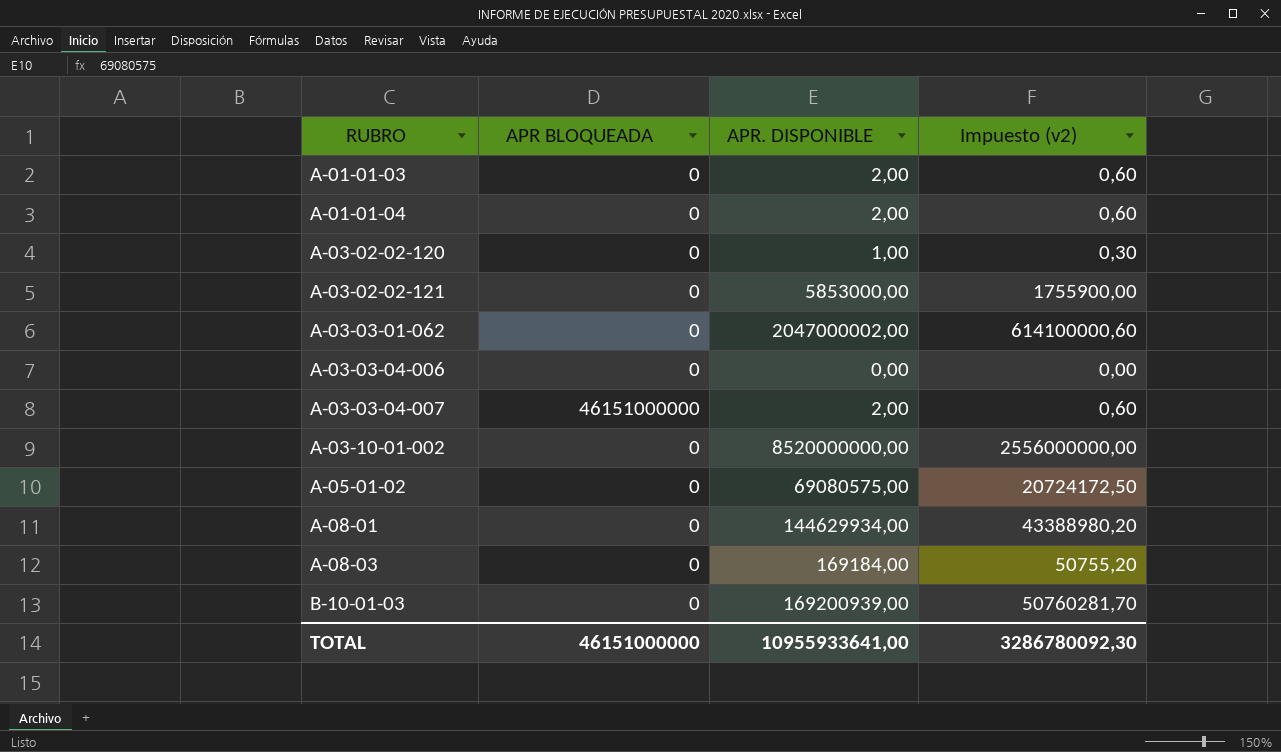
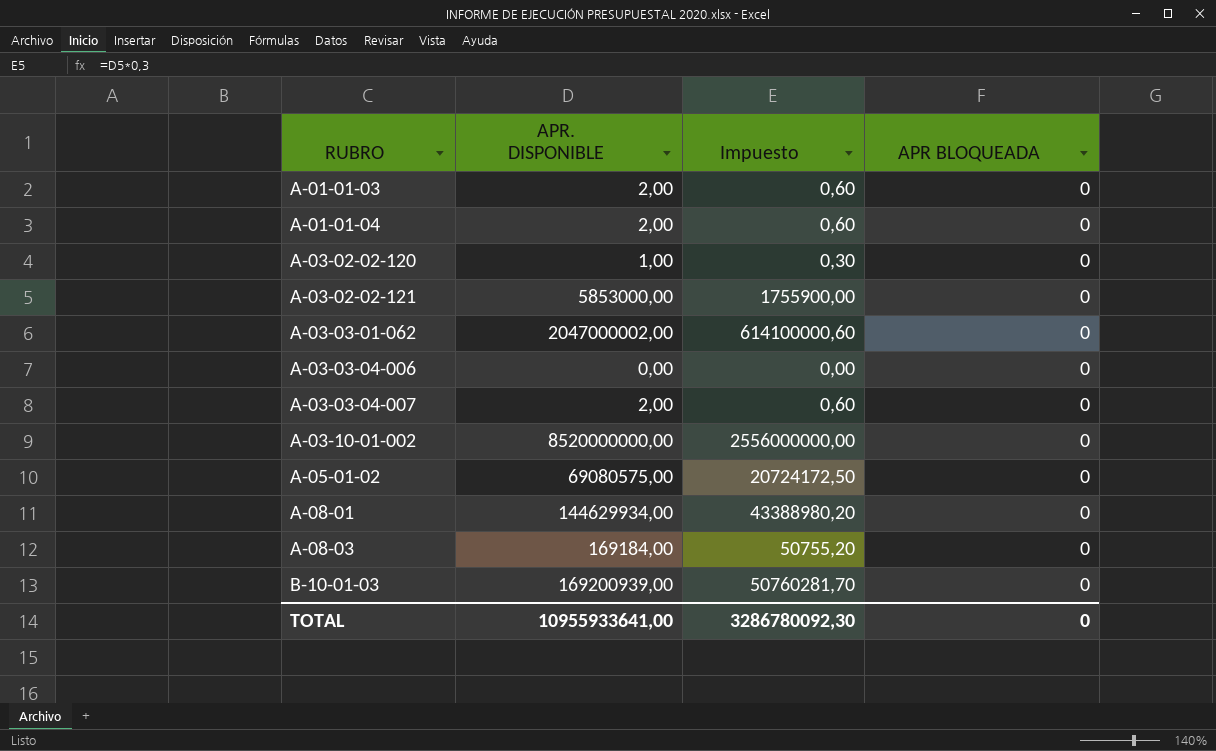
column name: Impuesto (v2) -> Impuesto
column APR BLOQUEADA | position: 2 -> 4
A-03-03-04-007 | APR BLOQUEADA: 46151000000 -> 0
TOTAL | APR BLOQUEADA: 46151000000 -> 0

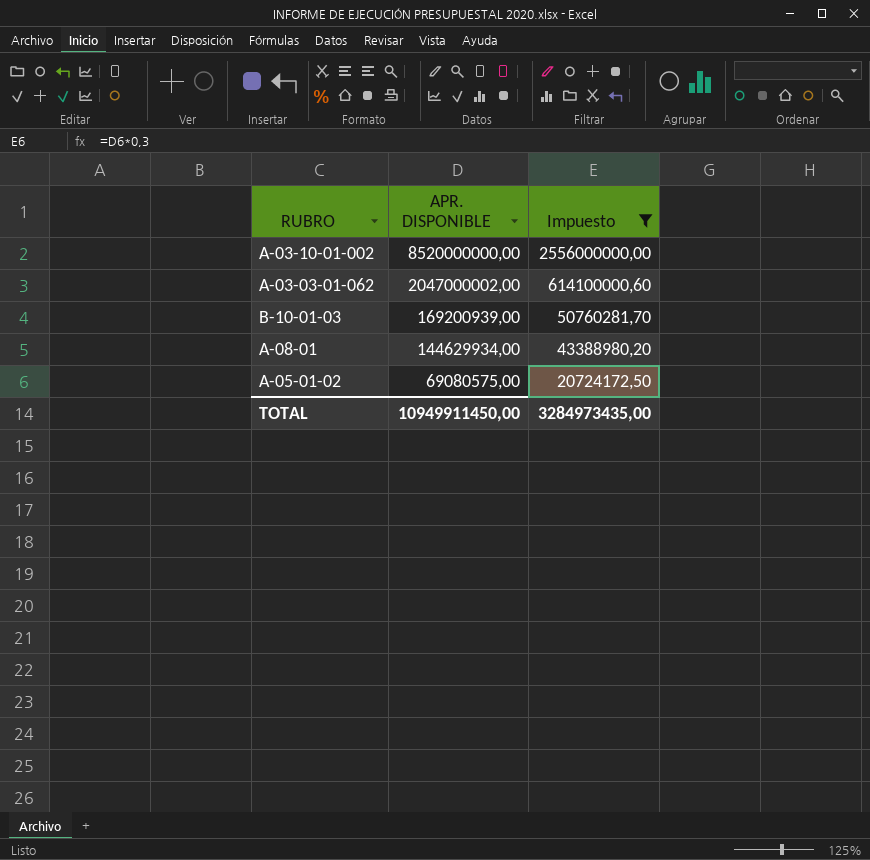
filter: none -> Impuesto >= 20724172,50
row order: RUBRO ascending -> APR. DISPONIBLE descending
column APR BLOQUEADA | position: 4 -> none
TOTAL | APR. DISPONIBLE: 10955933641,00 -> 10949911450,00
TOTAL | Impuesto: 3286780092,30 -> 3284973435,00

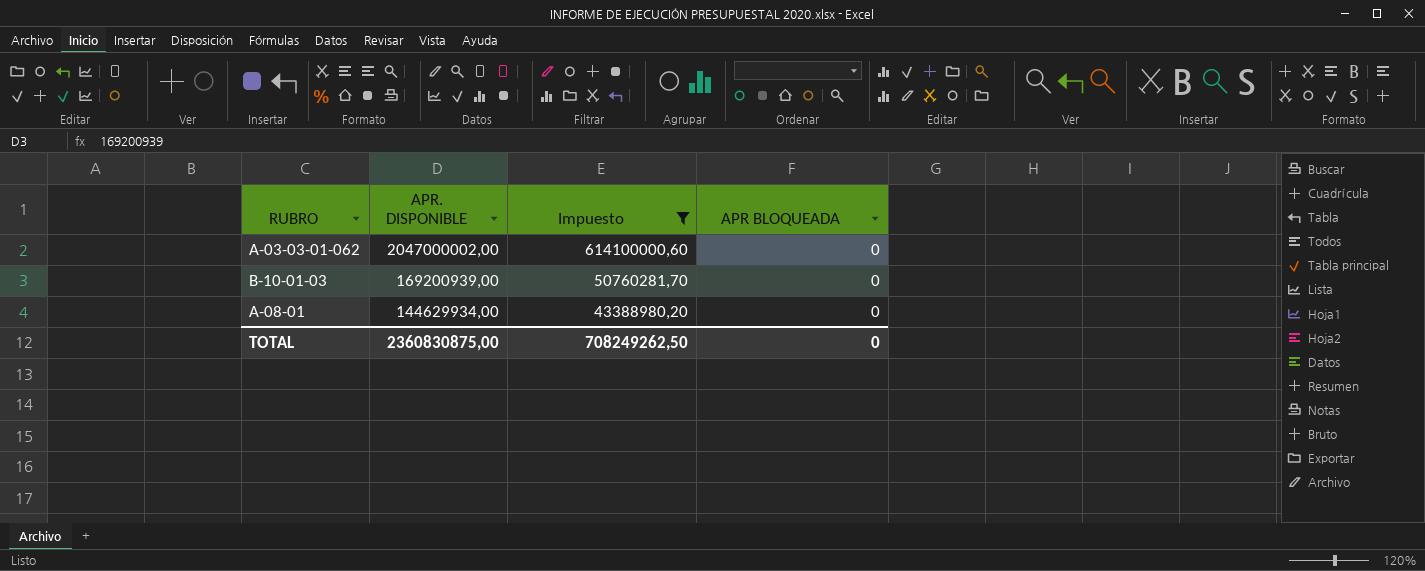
column APR BLOQUEADA | position: none -> 4
row A-03-10-01-002: 8520000000,00 | 2556000000,00 -> none
row A-05-01-02: 69080575,00 | 20724172,50 -> none
TOTAL | APR. DISPONIBLE: 10949911450,00 -> 2360830875,00
TOTAL | Impuesto: 3284973435,00 -> 708249262,50

